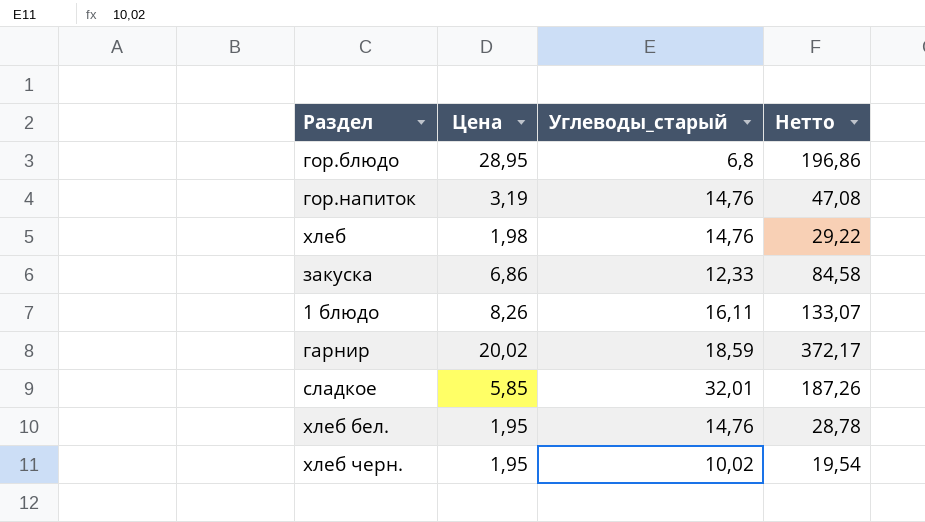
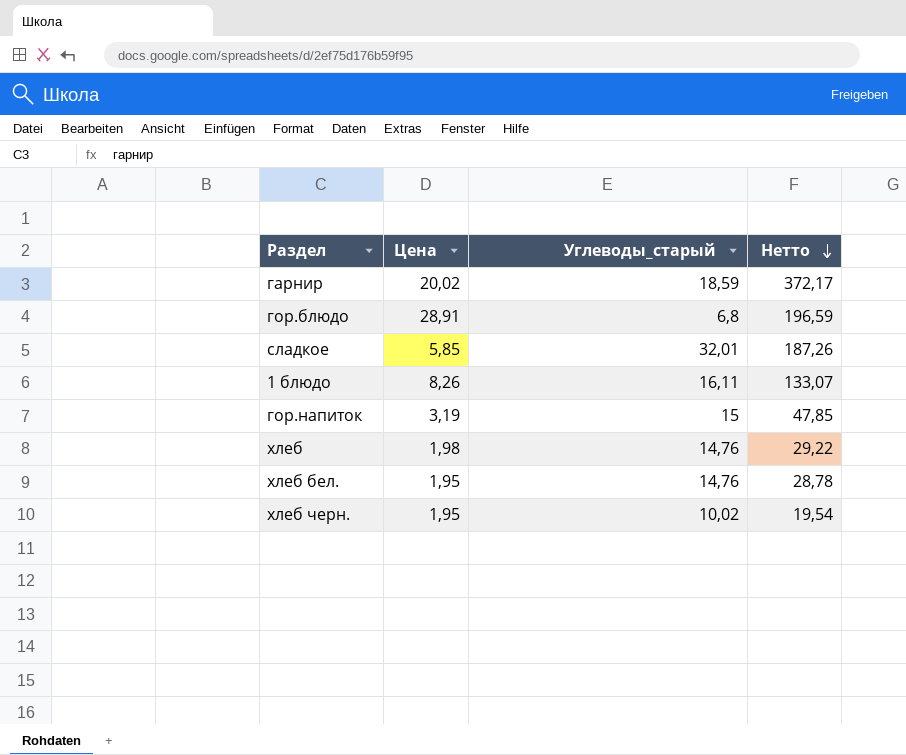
row order: none -> Нетто descending
row закуска: 6,86 | 12,33 | 84,58 -> none
гор.блюдо | Цена: 28,95 -> 28,91
гор.блюдо | Нетто: 196,86 -> 196,59
гор.напиток | Углеводы_старый: 14,76 -> 15
гор.напиток | Нетто: 47,08 -> 47,85

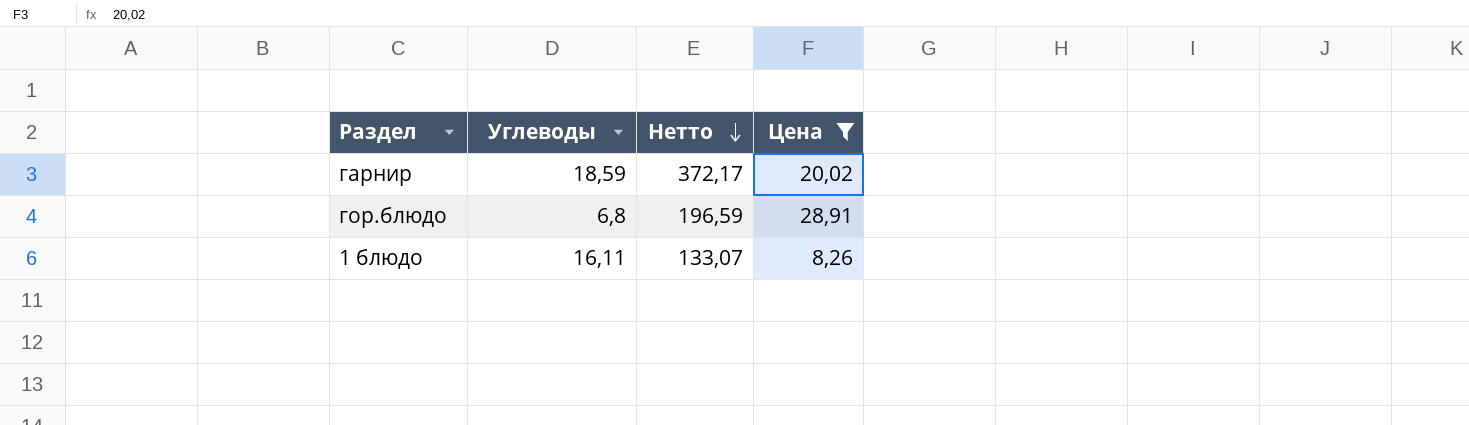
filter: none -> Цена >= 8,26
column name: Углеводы_старый -> Углеводы
column Цена | position: 2 -> 4

